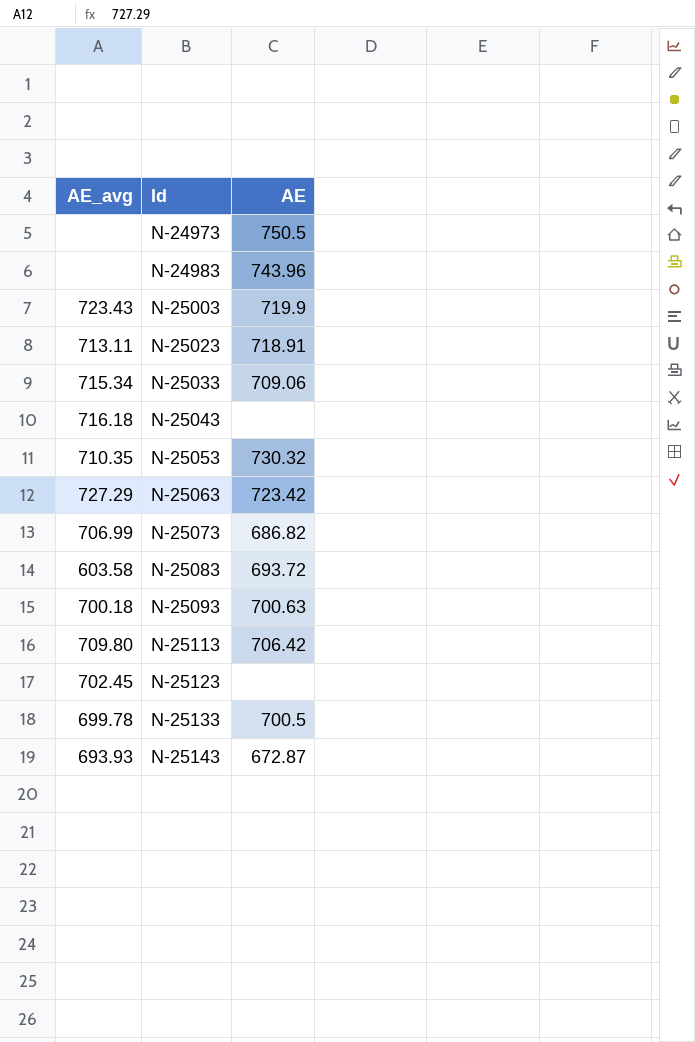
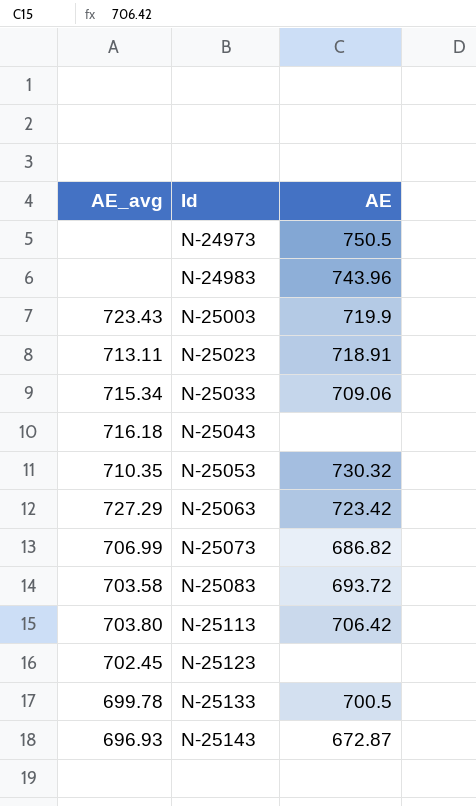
row N-25093: 700.18 | 700.63 -> none
N-25083 | AE_avg: 603.58 -> 703.58
N-25113 | AE_avg: 709.80 -> 703.80
N-25143 | AE_avg: 693.93 -> 696.93

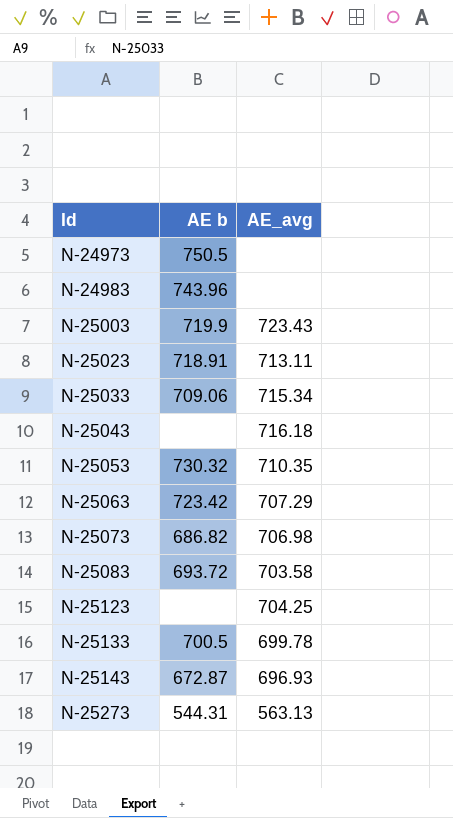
column name: AE -> AE b
column AE_avg | position: 1 -> 3
row N-25113: 703.80 | 706.42 -> none
N-25063 | AE_avg: 727.29 -> 707.29
N-25073 | AE_avg: 706.99 -> 706.98
N-25123 | AE_avg: 702.45 -> 704.25
row N-25273: none -> 544.31 | 563.13

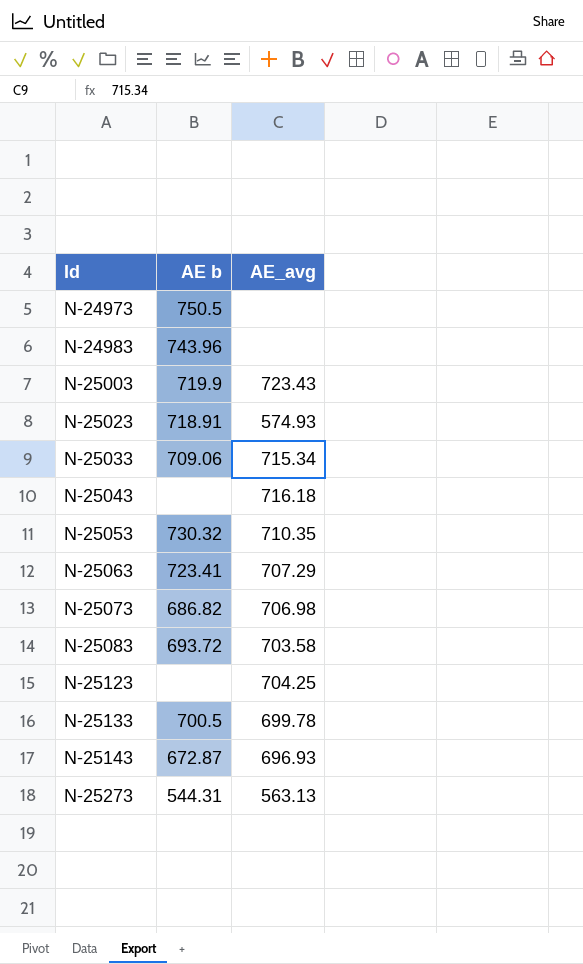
N-25023 | AE_avg: 713.11 -> 574.93
N-25063 | AE b: 723.42 -> 723.41

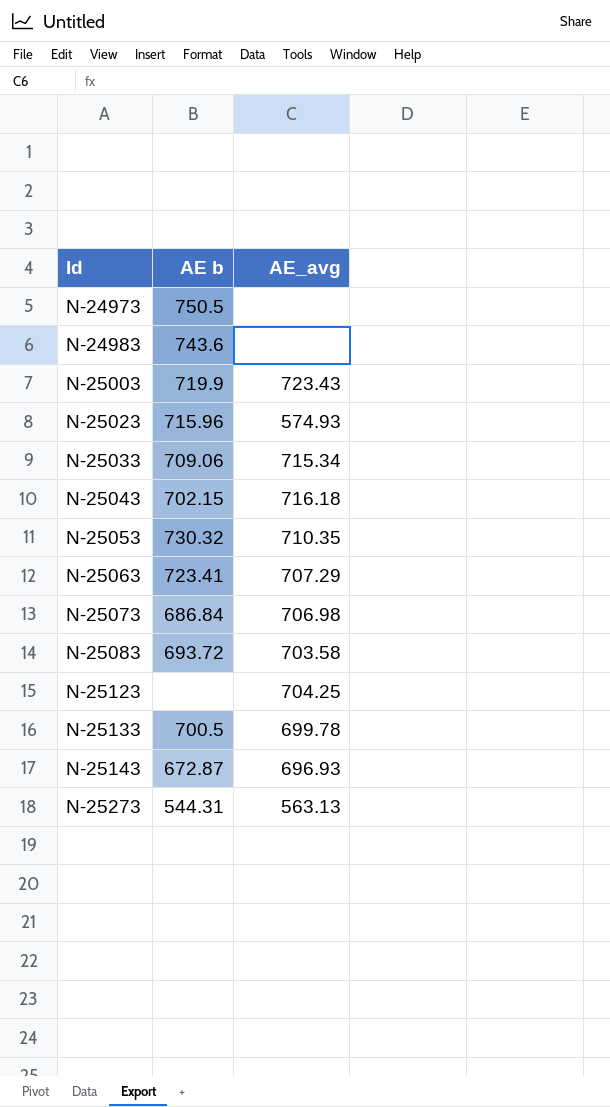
N-24983 | AE b: 743.96 -> 743.6
N-25023 | AE b: 718.91 -> 715.96
N-25043 | AE b: none -> 702.15
N-25073 | AE b: 686.82 -> 686.84

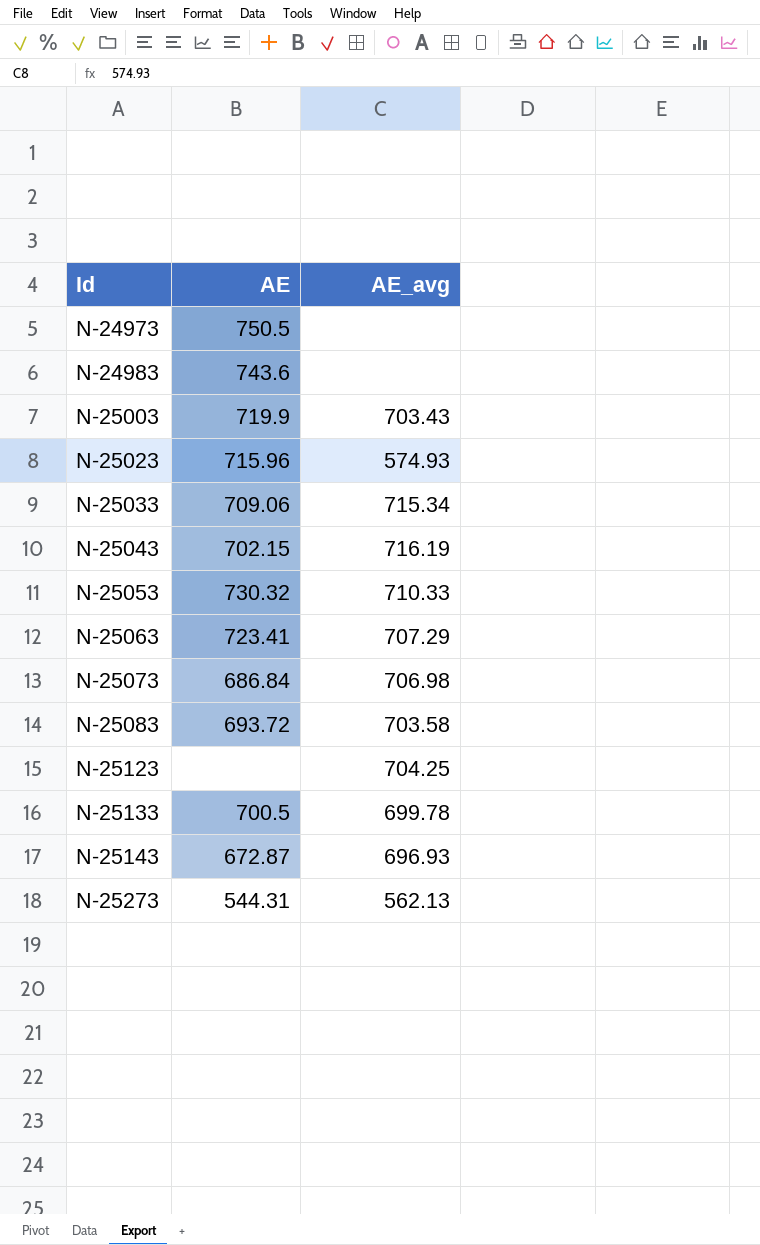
column name: AE b -> AE
N-25003 | AE_avg: 723.43 -> 703.43
N-25043 | AE_avg: 716.18 -> 716.19
N-25053 | AE_avg: 710.35 -> 710.33
N-25273 | AE_avg: 563.13 -> 562.13

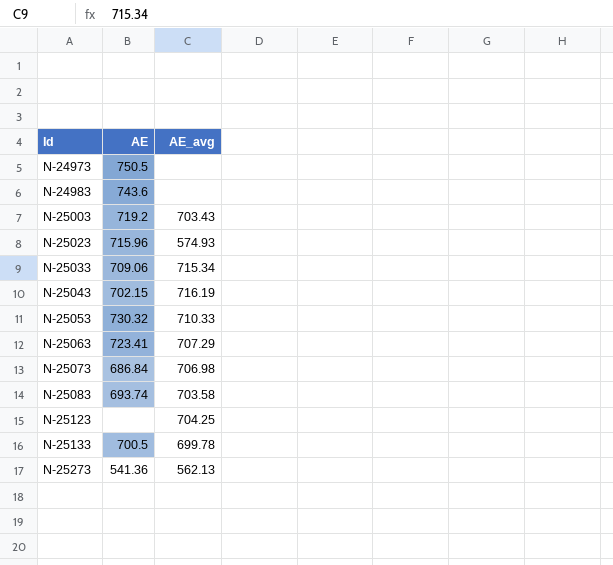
row N-25143: 672.87 | 696.93 -> none
N-25003 | AE: 719.9 -> 719.2
N-25083 | AE: 693.72 -> 693.74
N-25273 | AE: 544.31 -> 541.36

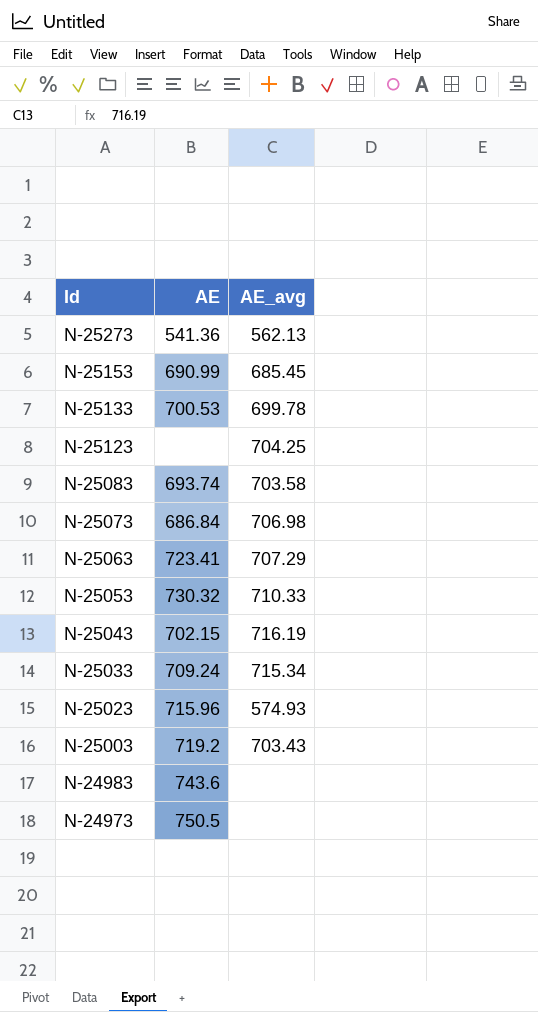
row order: Id ascending -> Id descending
row N-25153: none -> 690.99 | 685.45
N-25133 | AE: 700.5 -> 700.53
N-25033 | AE: 709.06 -> 709.24

